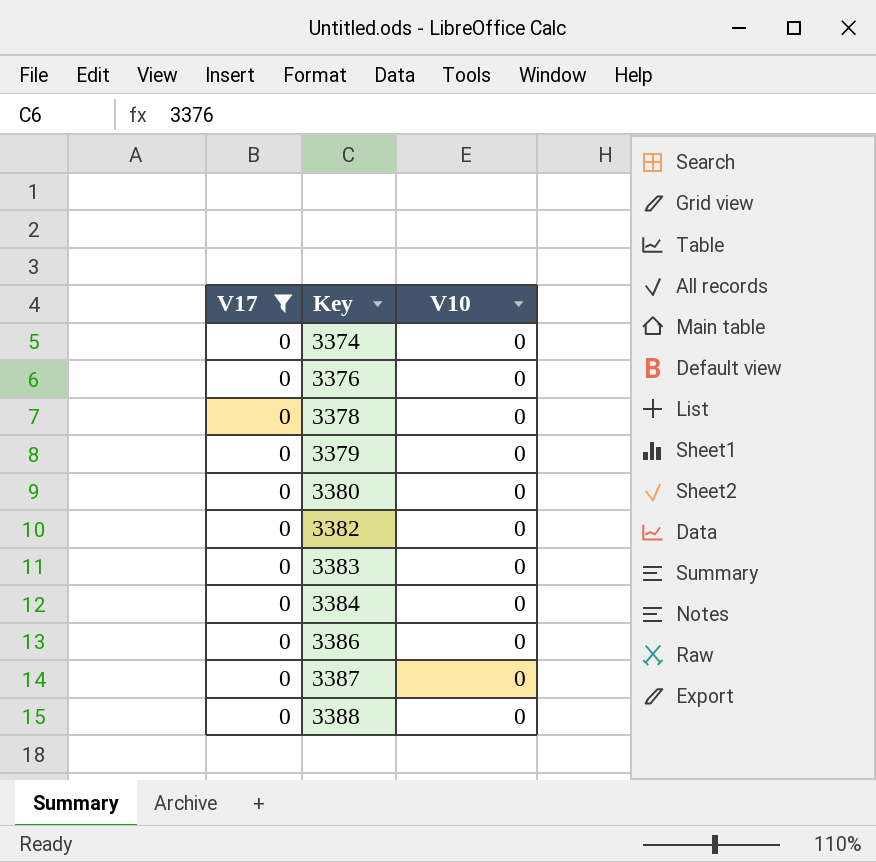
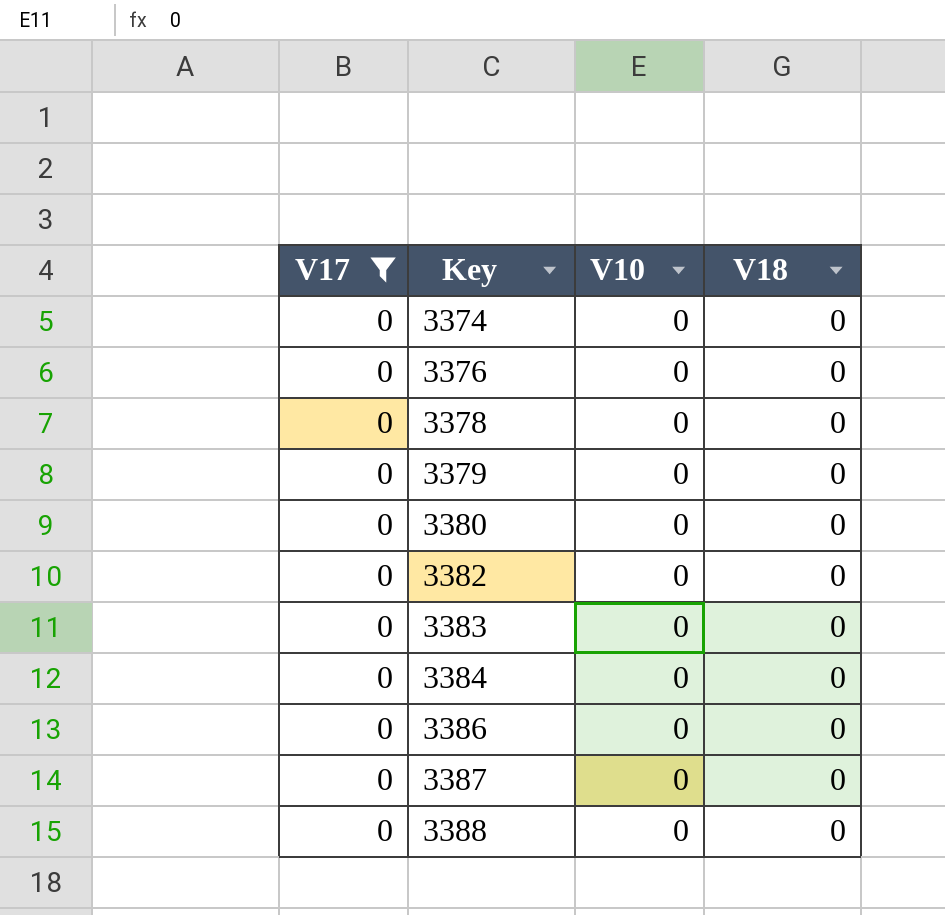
column V18 | position: none -> 4

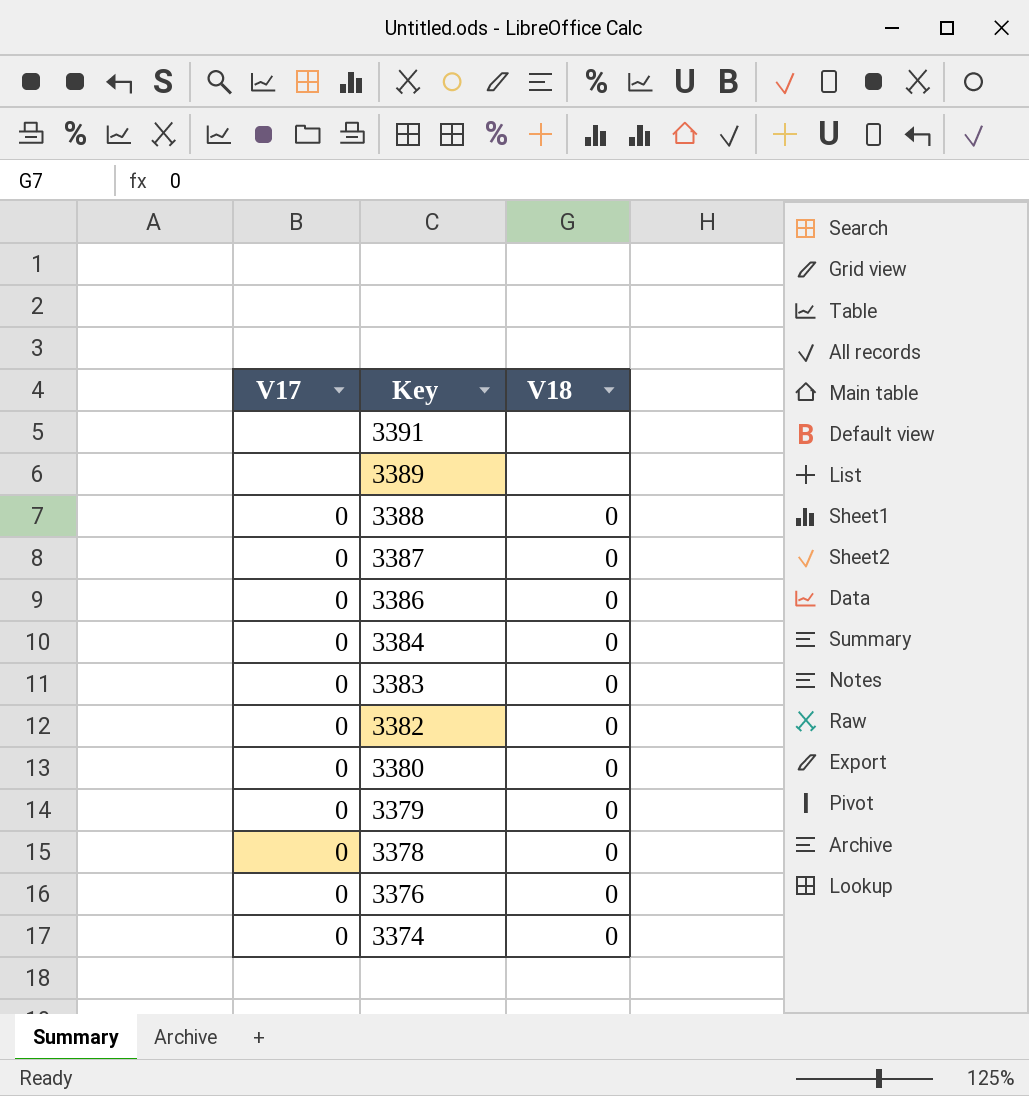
filter: V17 = 0 -> none
row order: Key ascending -> Key descending
column V10 | position: 3 -> none

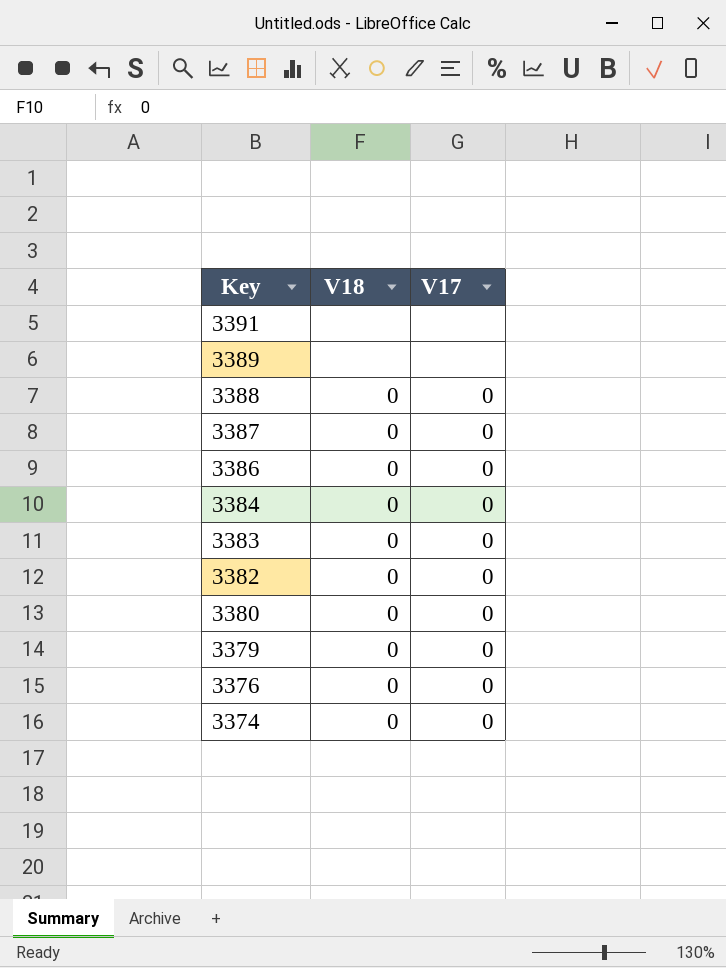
column V17 | position: 1 -> 3
row 3378: 0 | 0 -> none

